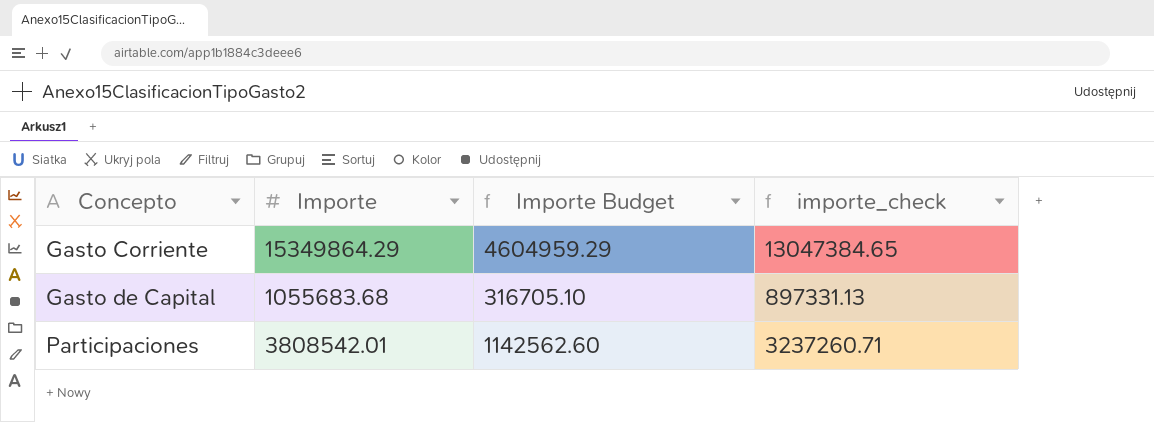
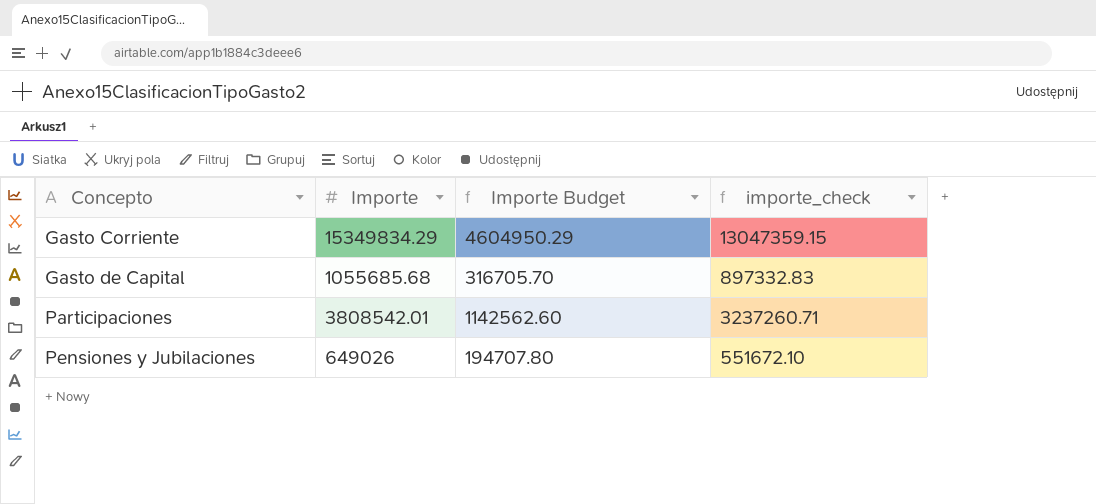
Gasto Corriente | Importe: 15349864.29 -> 15349834.29
Gasto Corriente | Importe Budget: 4604959.29 -> 4604950.29
Gasto Corriente | importe_check: 13047384.65 -> 13047359.15
Gasto de Capital | Importe: 1055683.68 -> 1055685.68
Gasto de Capital | Importe Budget: 316705.10 -> 316705.70
Gasto de Capital | importe_check: 897331.13 -> 897332.83
row Pensiones y Jubilaciones: none -> 649026 | 194707.80 | 551672.10

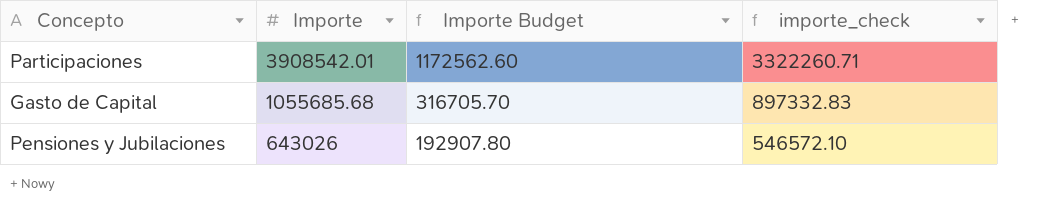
row order: Concepto ascending -> Importe descending
row Gasto Corriente: 15349834.29 | 4604950.29 | 13047359.15 -> none
Participaciones | Importe: 3808542.01 -> 3908542.01
Participaciones | Importe Budget: 1142562.60 -> 1172562.60
Participaciones | importe_check: 3237260.71 -> 3322260.71
Pensiones y Jubilaciones | Importe: 649026 -> 643026
Pensiones y Jubilaciones | Importe Budget: 194707.80 -> 192907.80
Pensiones y Jubilaciones | importe_check: 551672.10 -> 546572.10

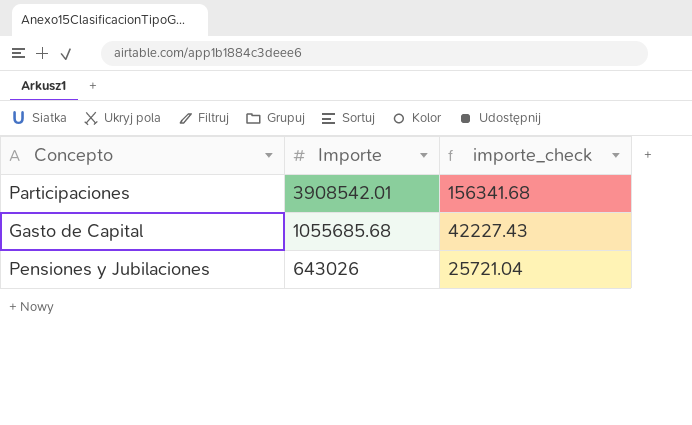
column Importe Budget | formula: [Importe] * 0.3 -> none
column importe_check | formula: [Importe] * 0.85 -> [Importe] * 0.04

